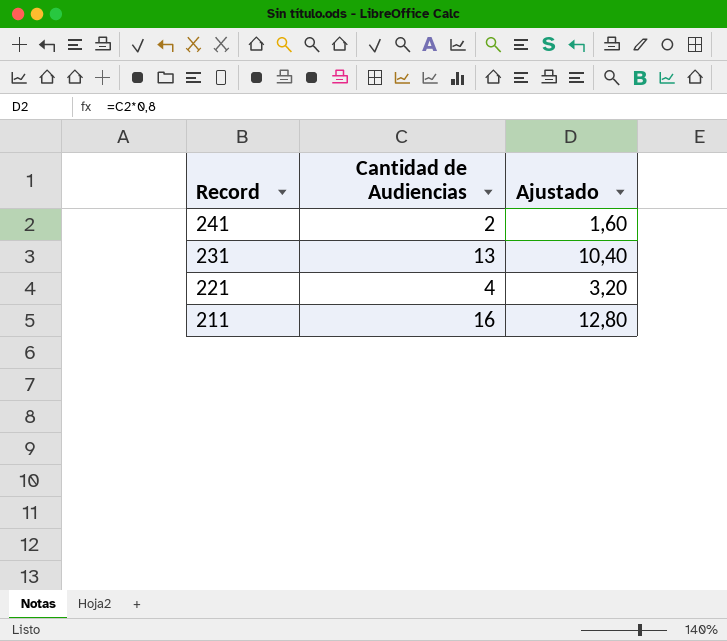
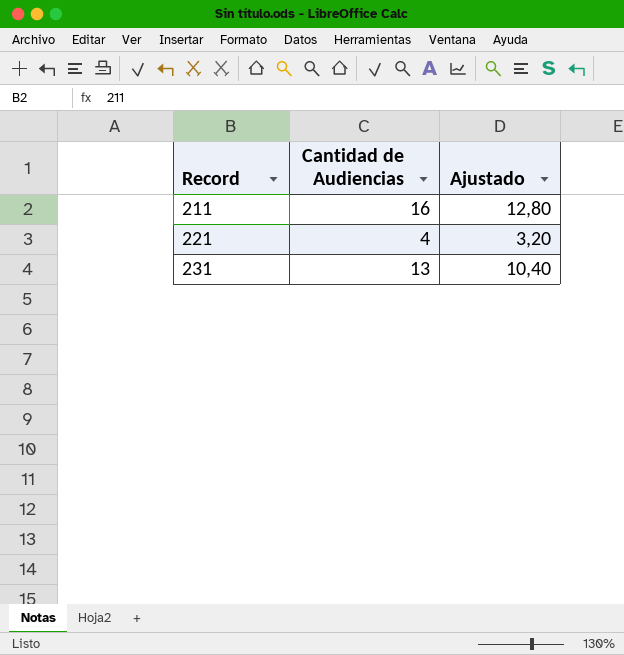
row order: Record descending -> Record ascending
row 241: 2 | 1,60 -> none

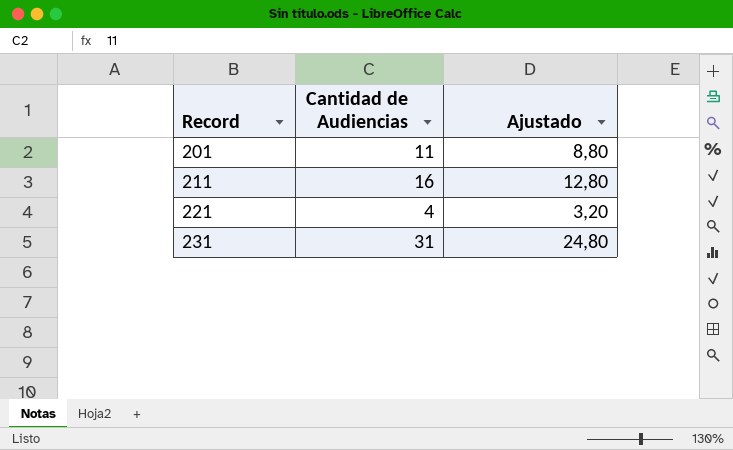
row 201: none -> 11 | 8,80
231 | Cantidad de Audiencias: 13 -> 31
231 | Ajustado: 10,40 -> 24,80

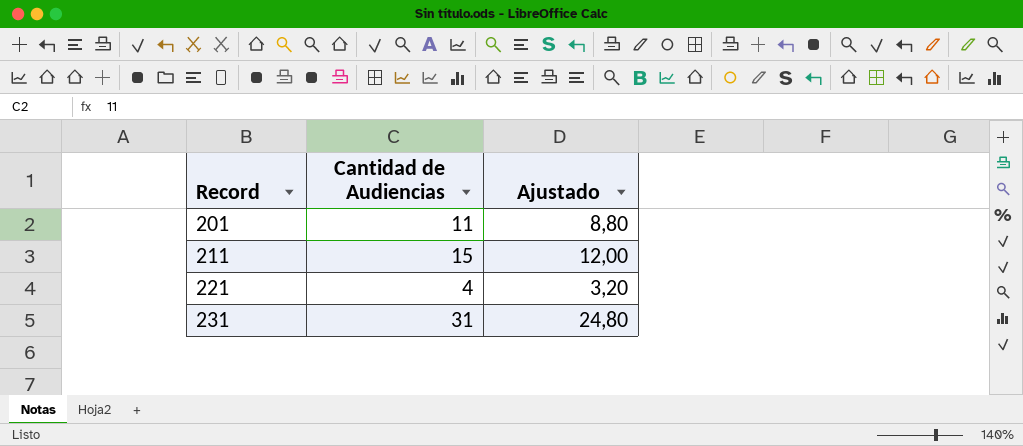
211 | Cantidad de Audiencias: 16 -> 15
211 | Ajustado: 12,80 -> 12,00

